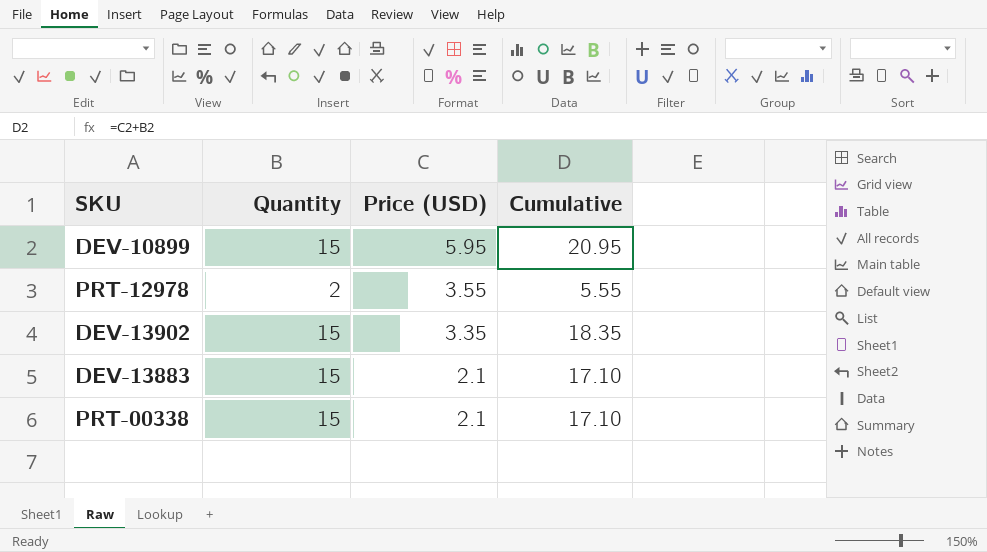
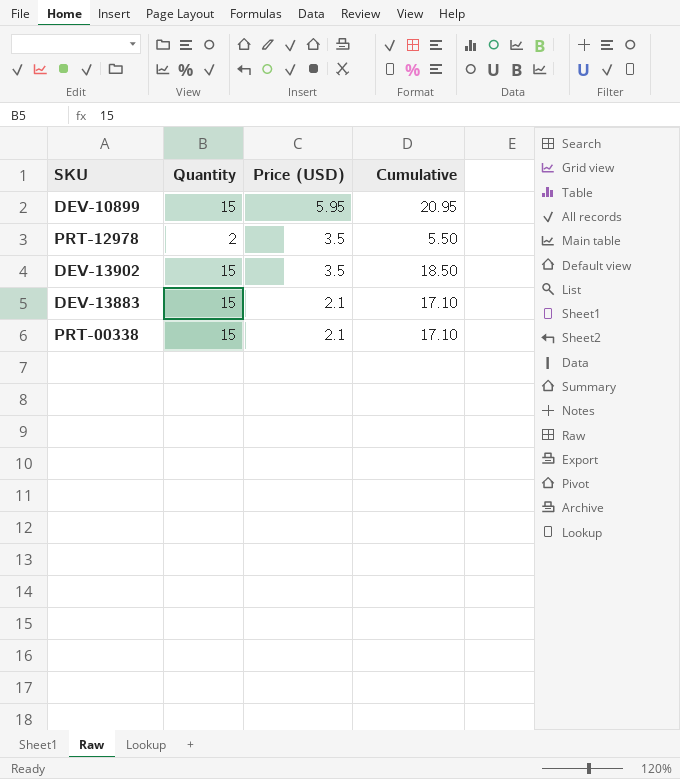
PRT-12978 | Price (USD): 3.55 -> 3.5
PRT-12978 | Cumulative: 5.55 -> 5.50
DEV-13902 | Price (USD): 3.35 -> 3.5
DEV-13902 | Cumulative: 18.35 -> 18.50

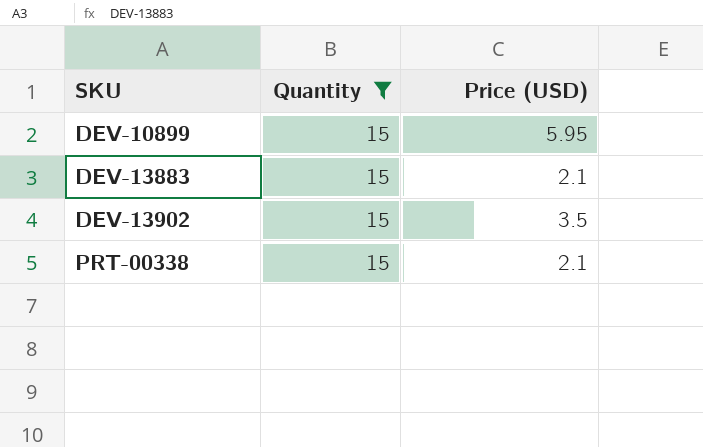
filter: none -> Quantity = 15
row order: Price (USD) descending -> SKU ascending
column Cumulative | formula: [Quantity] + [Price (USD)] -> none

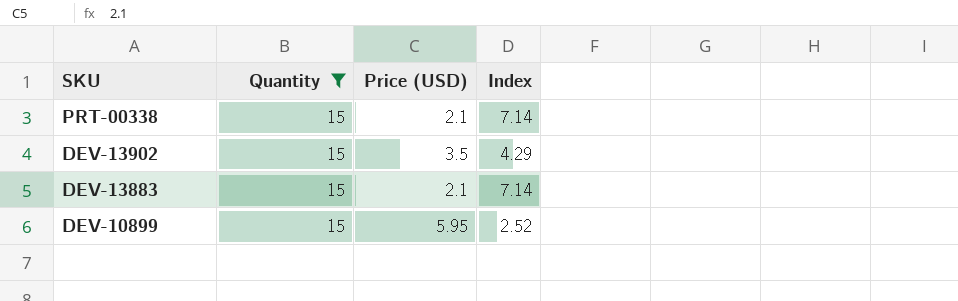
row order: SKU ascending -> SKU descending
column Index | formula: none -> [Quantity] / [Price (USD)]

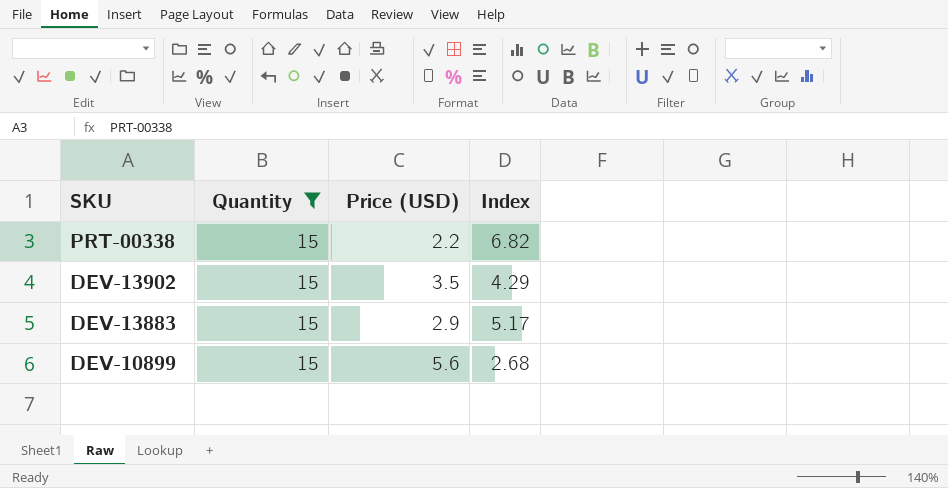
PRT-00338 | Price (USD): 2.1 -> 2.2
PRT-00338 | Index: 7.14 -> 6.82
DEV-13883 | Price (USD): 2.1 -> 2.9
DEV-13883 | Index: 7.14 -> 5.17
DEV-10899 | Price (USD): 5.95 -> 5.6
DEV-10899 | Index: 2.52 -> 2.68

